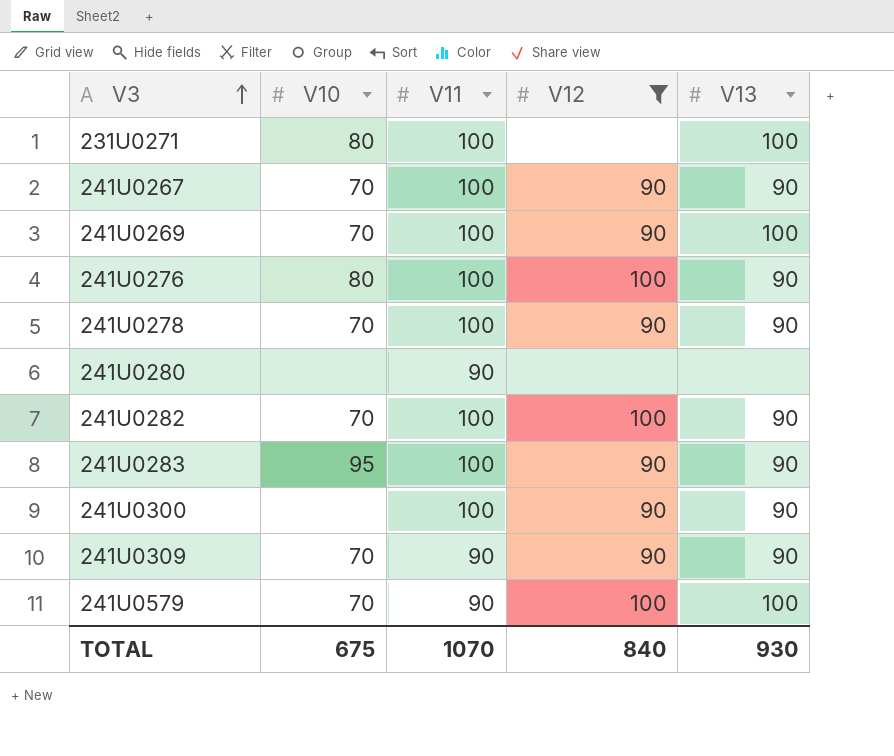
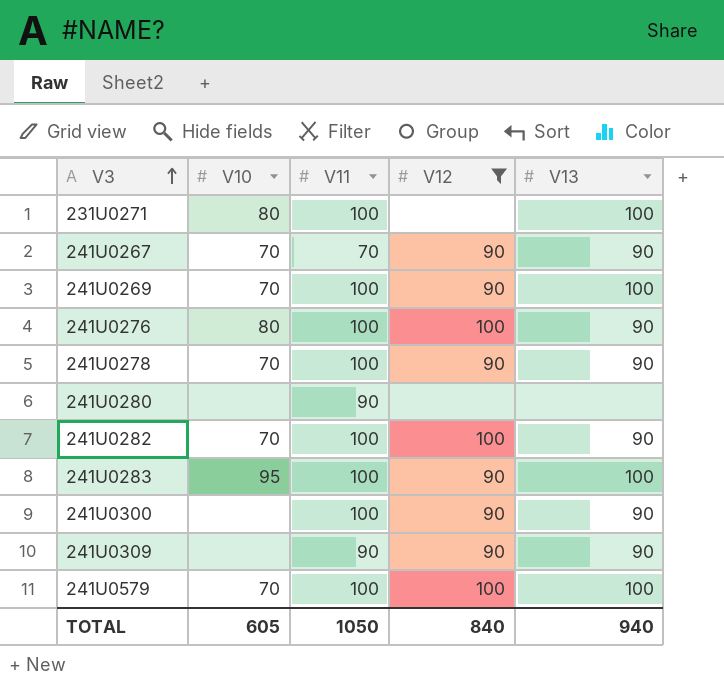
241U0267 | V11: 100 -> 70
241U0283 | V13: 90 -> 100
241U0309 | V10: 70 -> none
241U0579 | V11: 90 -> 100
TOTAL | V10: 675 -> 605
TOTAL | V11: 1070 -> 1050
TOTAL | V13: 930 -> 940

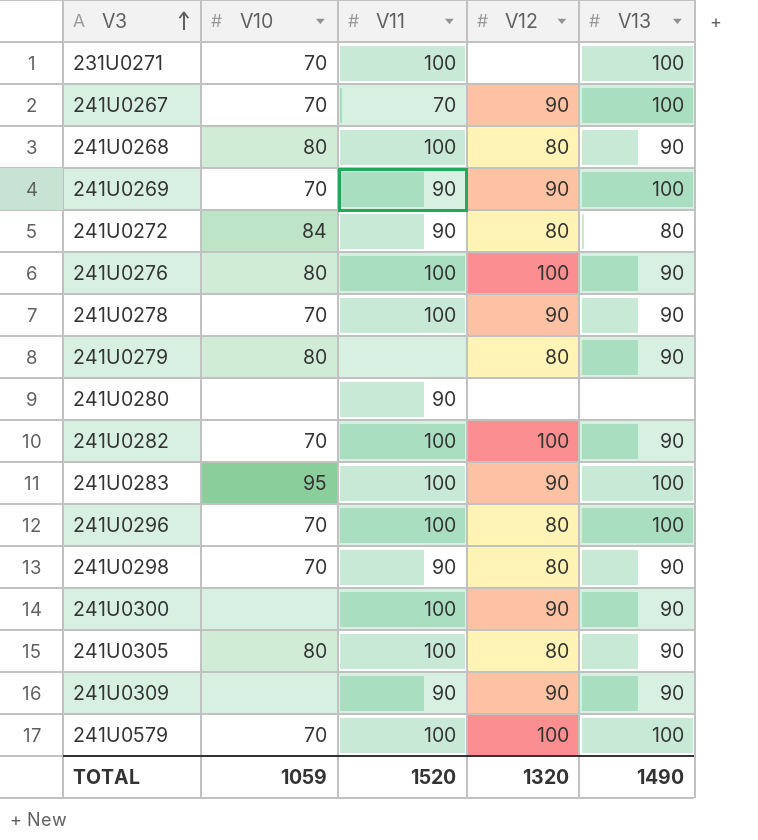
filter: V12 != 80 -> none
231U0271 | V10: 80 -> 70
241U0267 | V13: 90 -> 100
241U0269 | V11: 100 -> 90
TOTAL | V10: 605 -> 1059
TOTAL | V11: 1050 -> 1520
TOTAL | V12: 840 -> 1320
TOTAL | V13: 940 -> 1490

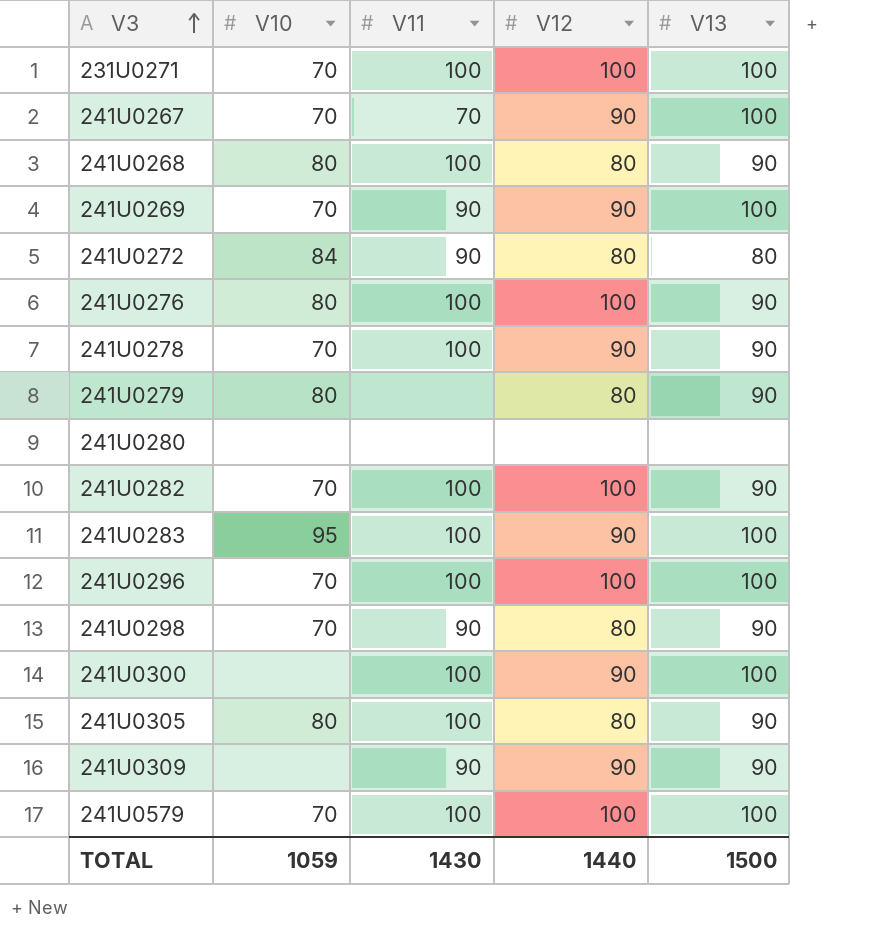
231U0271 | V12: none -> 100
241U0280 | V11: 90 -> none
241U0296 | V12: 80 -> 100
241U0300 | V13: 90 -> 100
TOTAL | V11: 1520 -> 1430
TOTAL | V12: 1320 -> 1440
TOTAL | V13: 1490 -> 1500

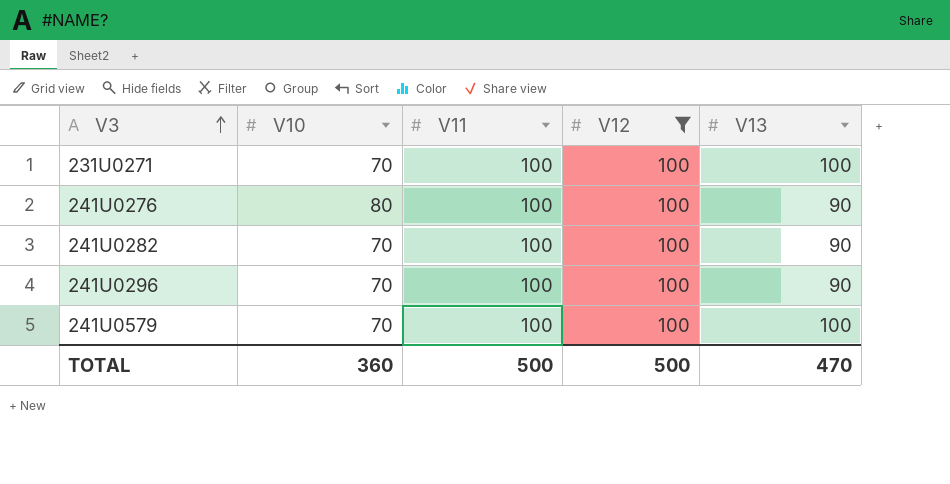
filter: none -> V12 = 100
241U0296 | V13: 100 -> 90
TOTAL | V10: 1059 -> 360
TOTAL | V11: 1430 -> 500
TOTAL | V12: 1440 -> 500
TOTAL | V13: 1500 -> 470

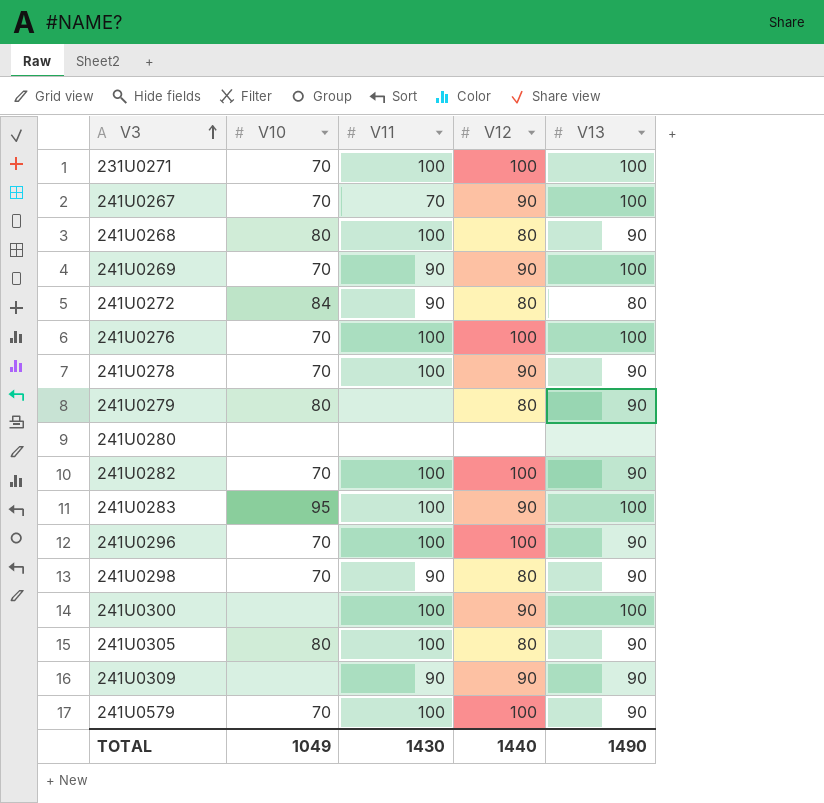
filter: V12 = 100 -> none
241U0276 | V10: 80 -> 70
241U0276 | V13: 90 -> 100
241U0579 | V13: 100 -> 90
TOTAL | V10: 360 -> 1049
TOTAL | V11: 500 -> 1430
TOTAL | V12: 500 -> 1440
TOTAL | V13: 470 -> 1490

